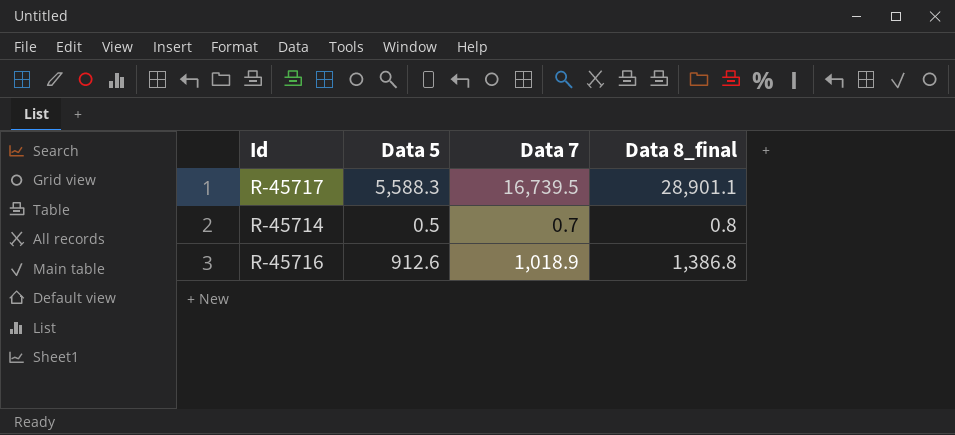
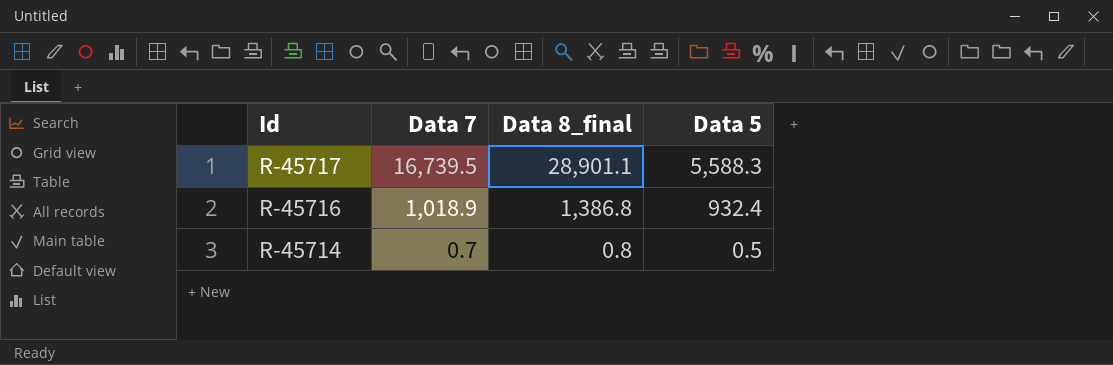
row order: none -> Id descending
column Data 5 | position: 2 -> 4
R-45716 | Data 5: 912.6 -> 932.4

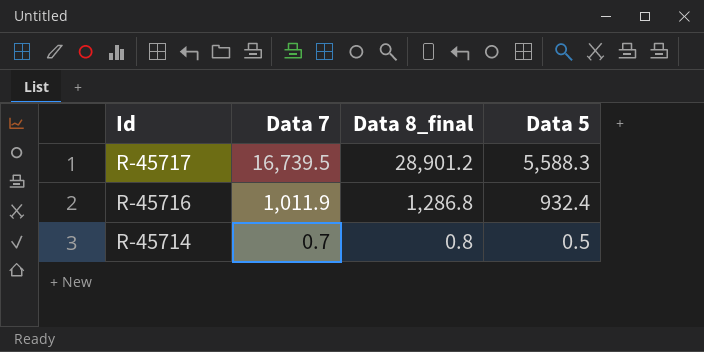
R-45717 | Data 8_final: 28,901.1 -> 28,901.2
R-45716 | Data 7: 1,018.9 -> 1,011.9
R-45716 | Data 8_final: 1,386.8 -> 1,286.8

